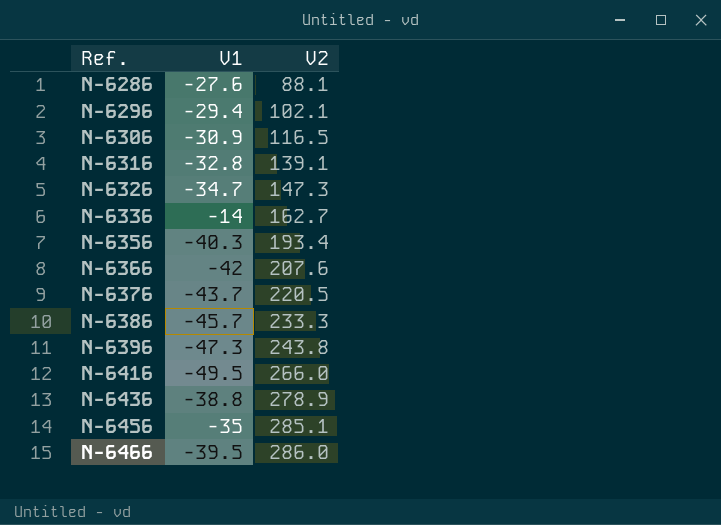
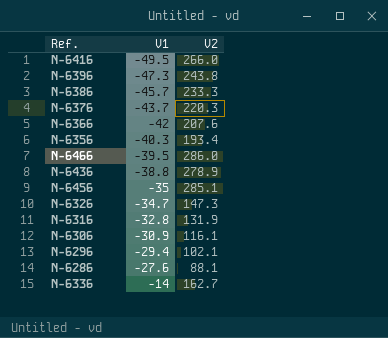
row order: Ref. ascending -> V1 ascending
N-6376 | V2: 220.5 -> 220.3
N-6316 | V2: 139.1 -> 131.9
N-6306 | V2: 116.5 -> 116.1

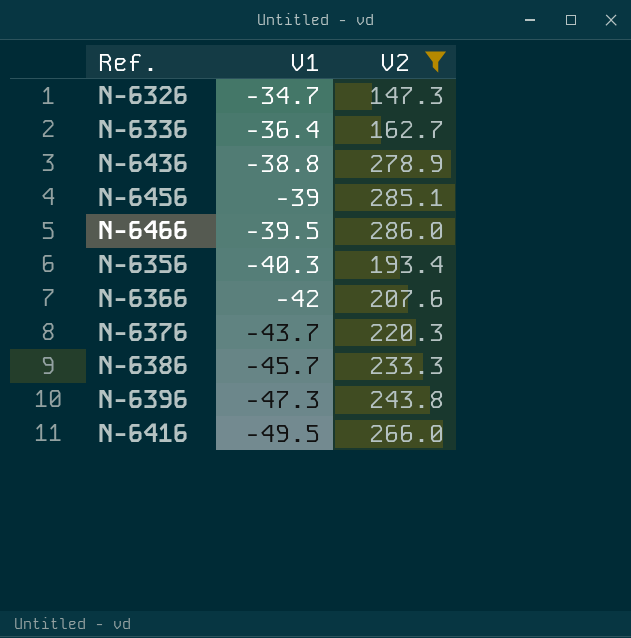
filter: none -> V2 >= 147.3
row order: V1 ascending -> V1 descending
N-6336 | V1: -14 -> -36.4
N-6456 | V1: -35 -> -39

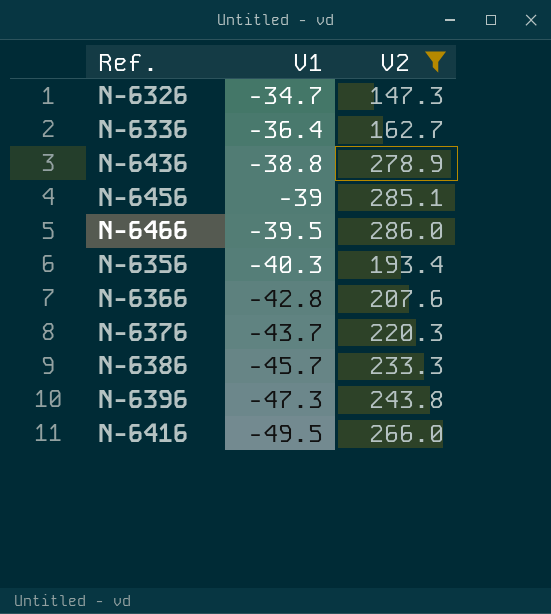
N-6366 | V1: -42 -> -42.8

